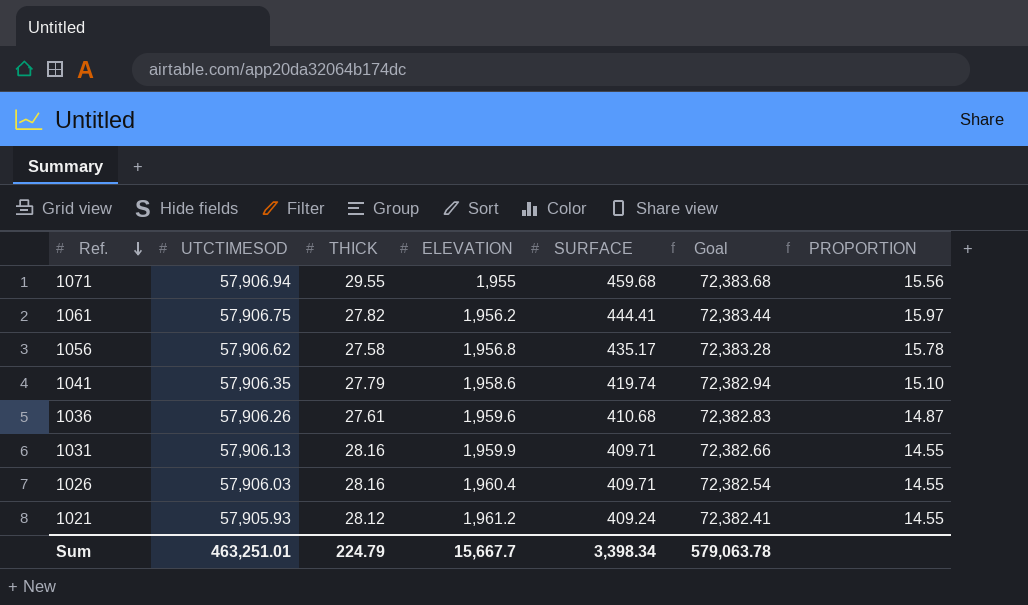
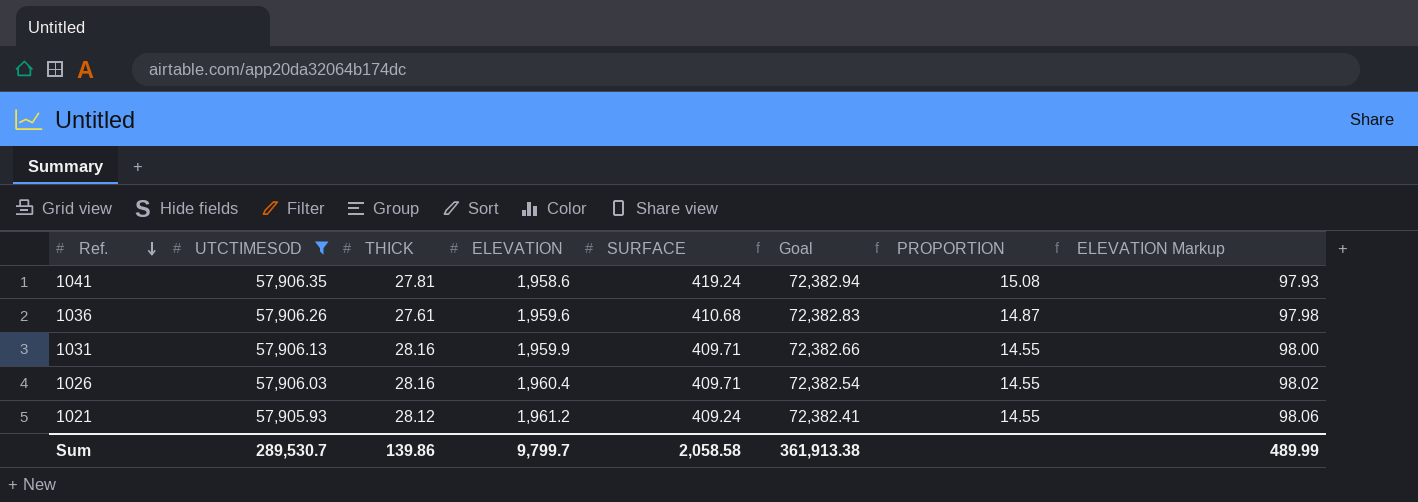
filter: none -> UTCTIMESOD <= 57,906.35
column ELEVATION Markup | formula: none -> [ELEVATION] * 0.05
1041 | THICK: 27.79 -> 27.81
1041 | SURFACE: 419.74 -> 419.24
1041 | PROPORTION: 15.10 -> 15.08
Sum | UTCTIMESOD: 463,251.01 -> 289,530.7
Sum | THICK: 224.79 -> 139.86
Sum | ELEVATION: 15,667.7 -> 9,799.7
Sum | SURFACE: 3,398.34 -> 2,058.58
Sum | Goal: 579,063.78 -> 361,913.38

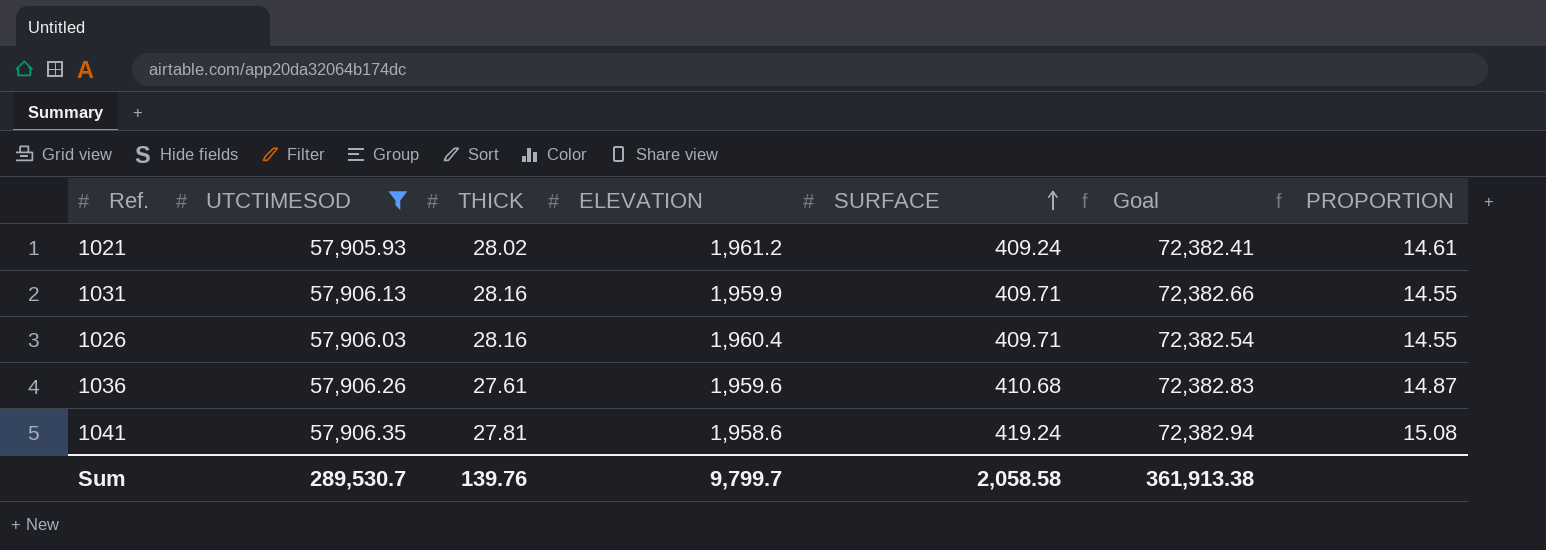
row order: Ref. descending -> SURFACE ascending
column ELEVATION Markup | formula: [ELEVATION] * 0.05 -> none
1021 | THICK: 28.12 -> 28.02
1021 | PROPORTION: 14.55 -> 14.61
Sum | THICK: 139.86 -> 139.76

